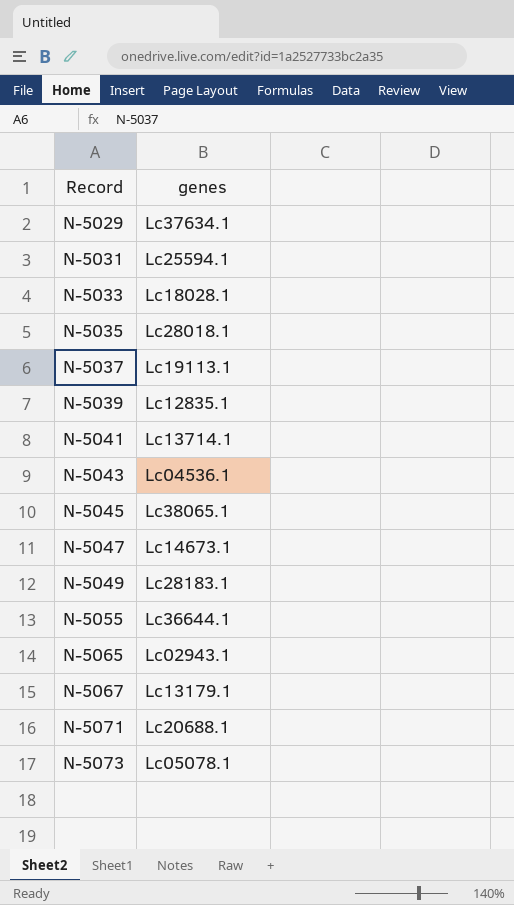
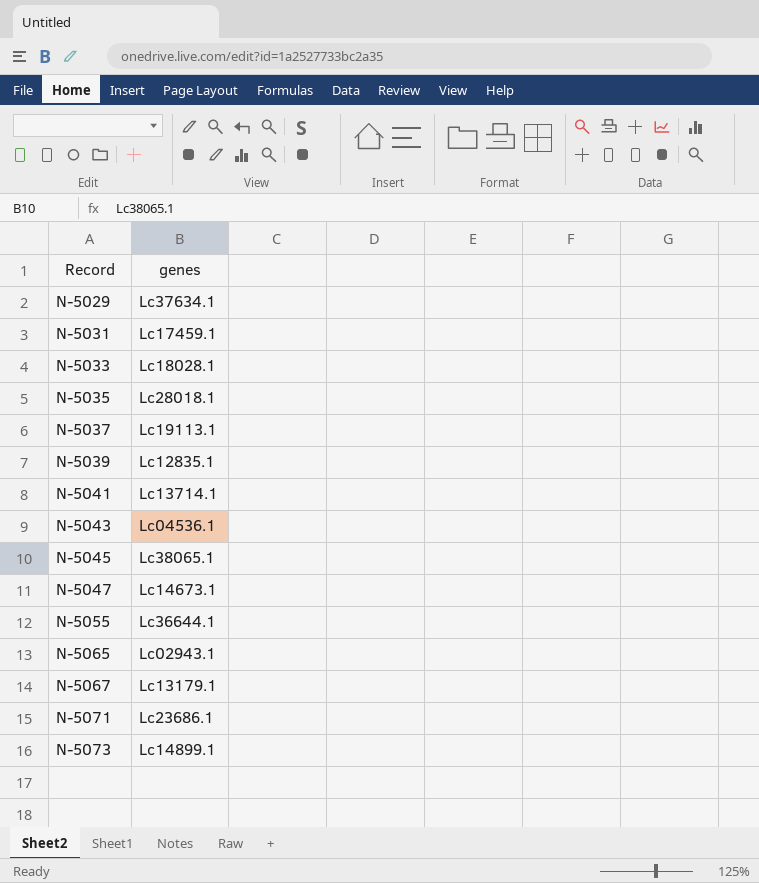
row N-5049: Lc28183.1 -> none
N-5031 | genes: Lc25594.1 -> Lc17459.1
N-5071 | genes: Lc20688.1 -> Lc23686.1
N-5073 | genes: Lc05078.1 -> Lc14899.1

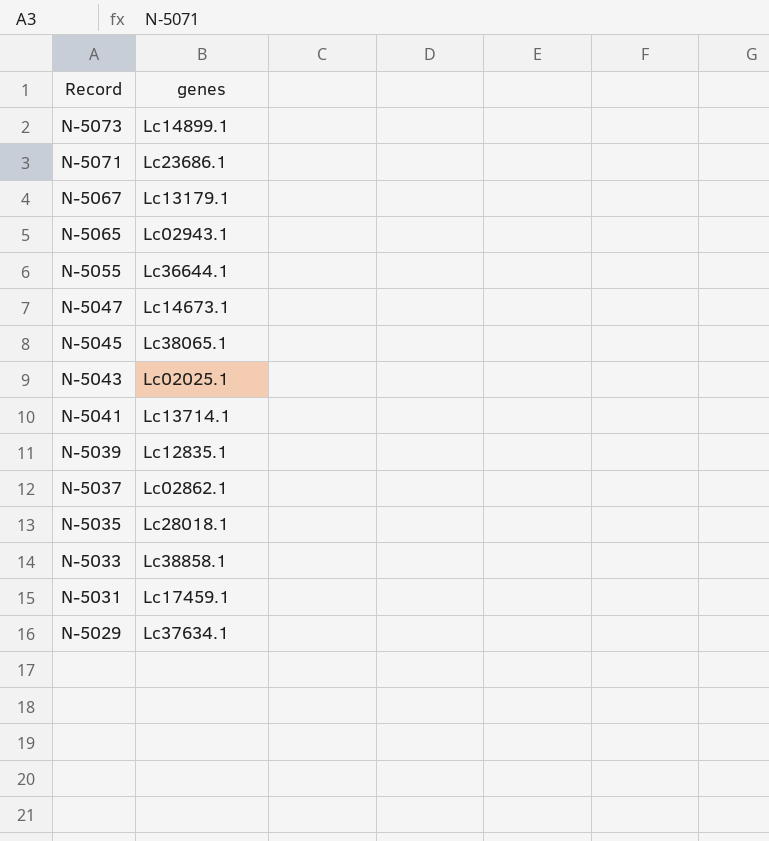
row order: Record ascending -> Record descending
N-5043 | genes: Lc04536.1 -> Lc02025.1
N-5037 | genes: Lc19113.1 -> Lc02862.1
N-5033 | genes: Lc18028.1 -> Lc38858.1

